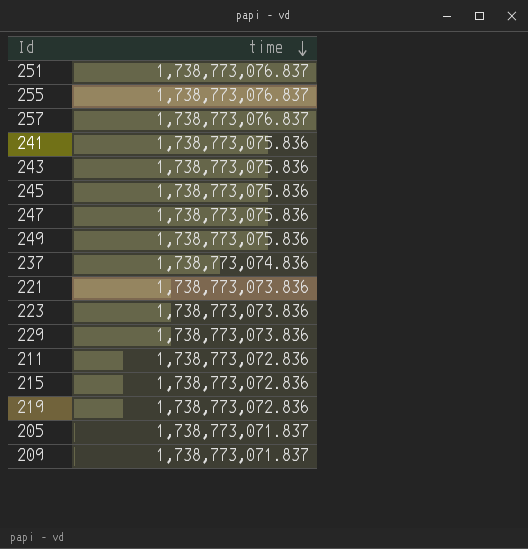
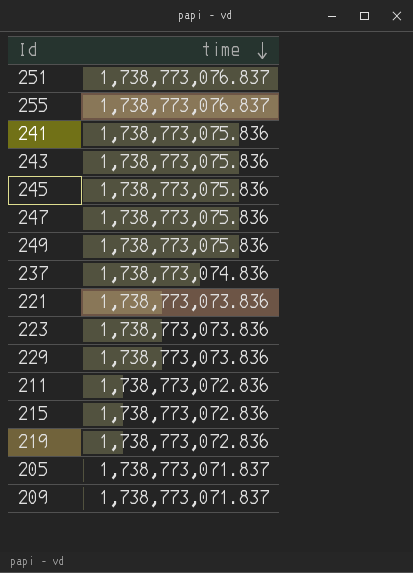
row 257: 1,738,773,076.837 -> none

